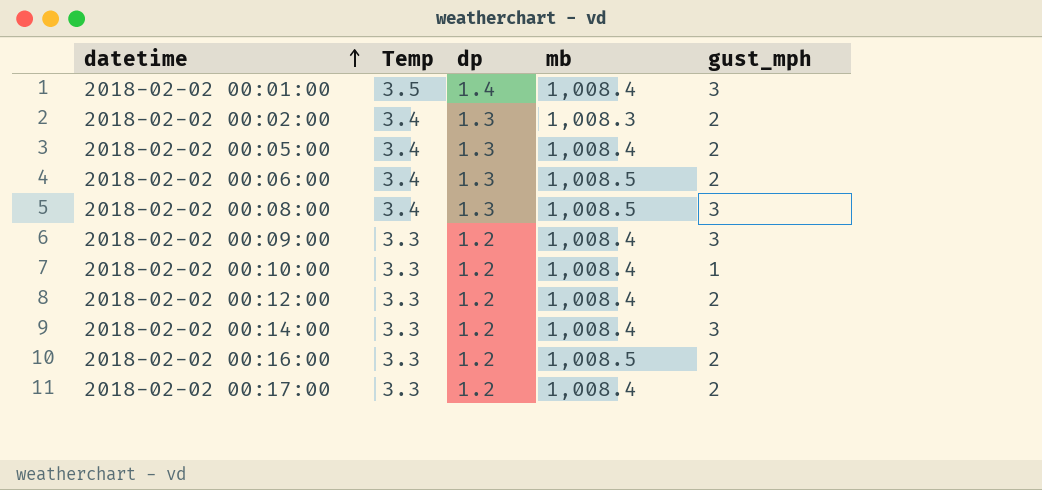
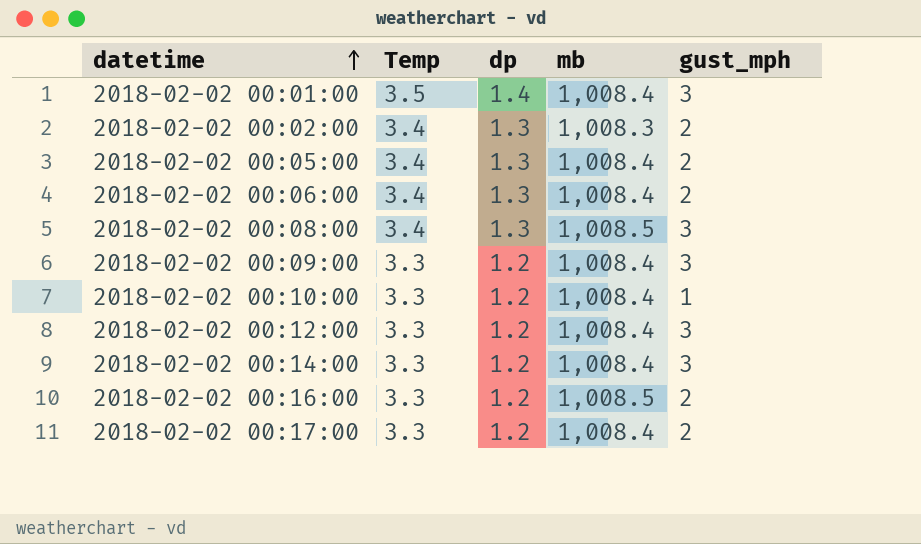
2018-02-02 00:06:00 | mb: 1,008.5 -> 1,008.4
2018-02-02 00:12:00 | gust_mph: 2 -> 3

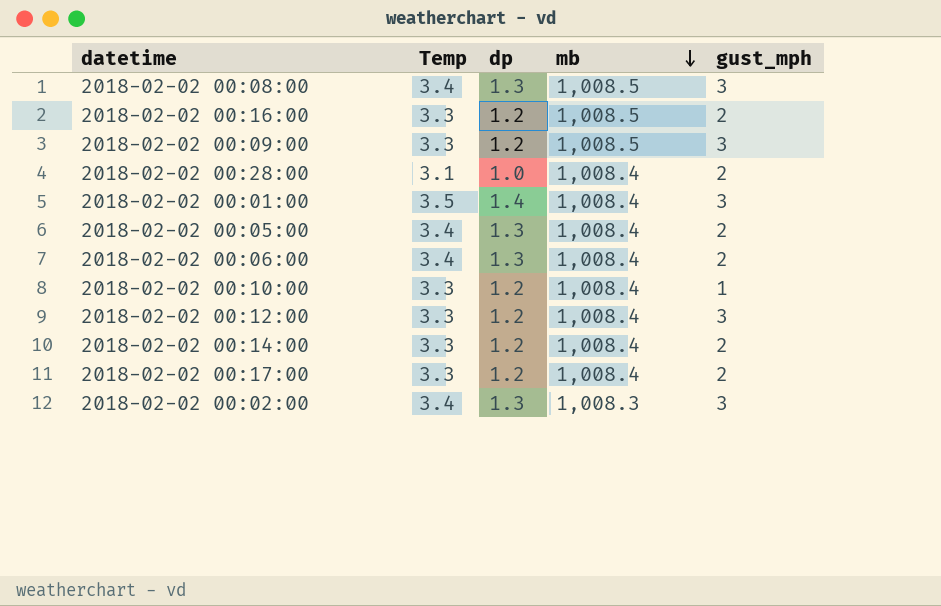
row order: datetime ascending -> mb descending
2018-02-02 00:09:00 | mb: 1,008.4 -> 1,008.5
row 2018-02-02 00:28:00: none -> 3.1 | 1.0 | 1,008.4 | 2
2018-02-02 00:14:00 | gust_mph: 3 -> 2
2018-02-02 00:02:00 | gust_mph: 2 -> 3

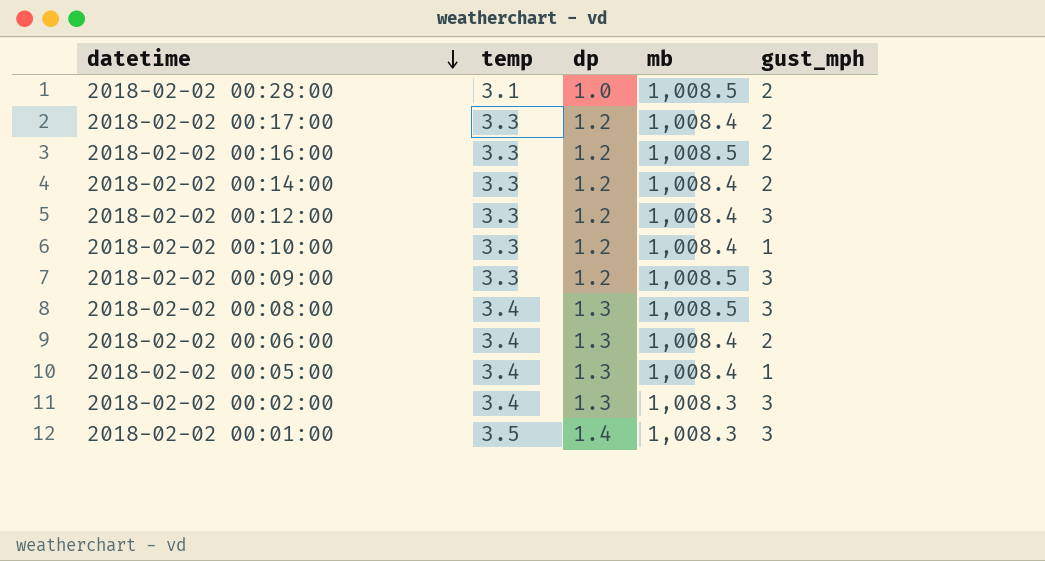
row order: mb descending -> datetime descending
column name: Temp -> temp
2018-02-02 00:28:00 | mb: 1,008.4 -> 1,008.5
2018-02-02 00:05:00 | gust_mph: 2 -> 1
2018-02-02 00:01:00 | mb: 1,008.4 -> 1,008.3

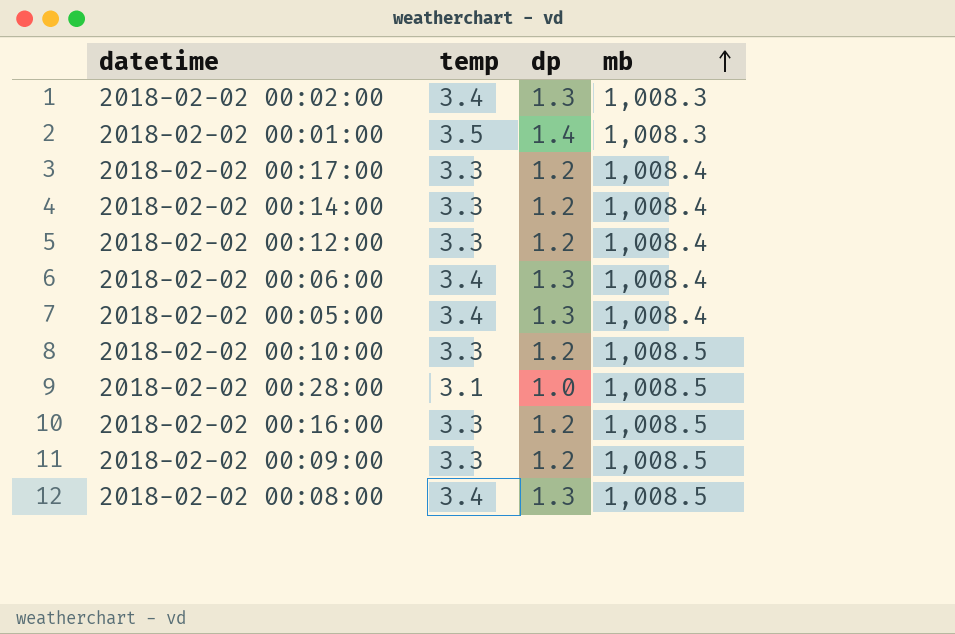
row order: datetime descending -> mb ascending
column gust_mph | position: 5 -> none
2018-02-02 00:10:00 | mb: 1,008.4 -> 1,008.5

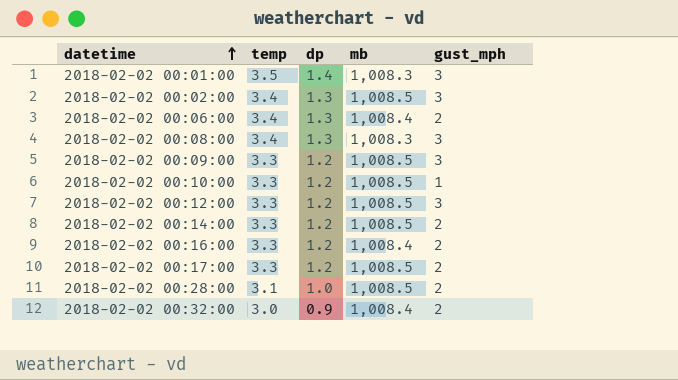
row order: mb ascending -> datetime ascending
column gust_mph | position: none -> 5
row 2018-02-02 00:05:00: 3.4 | 1.3 | 1,008.4 -> none
2018-02-02 00:02:00 | mb: 1,008.3 -> 1,008.5
2018-02-02 00:08:00 | mb: 1,008.5 -> 1,008.3
2018-02-02 00:12:00 | mb: 1,008.4 -> 1,008.5
2018-02-02 00:14:00 | mb: 1,008.4 -> 1,008.5
2018-02-02 00:16:00 | mb: 1,008.5 -> 1,008.4
2018-02-02 00:17:00 | mb: 1,008.4 -> 1,008.5
row 2018-02-02 00:32:00: none -> 3.0 | 0.9 | 1,008.4 | 2

